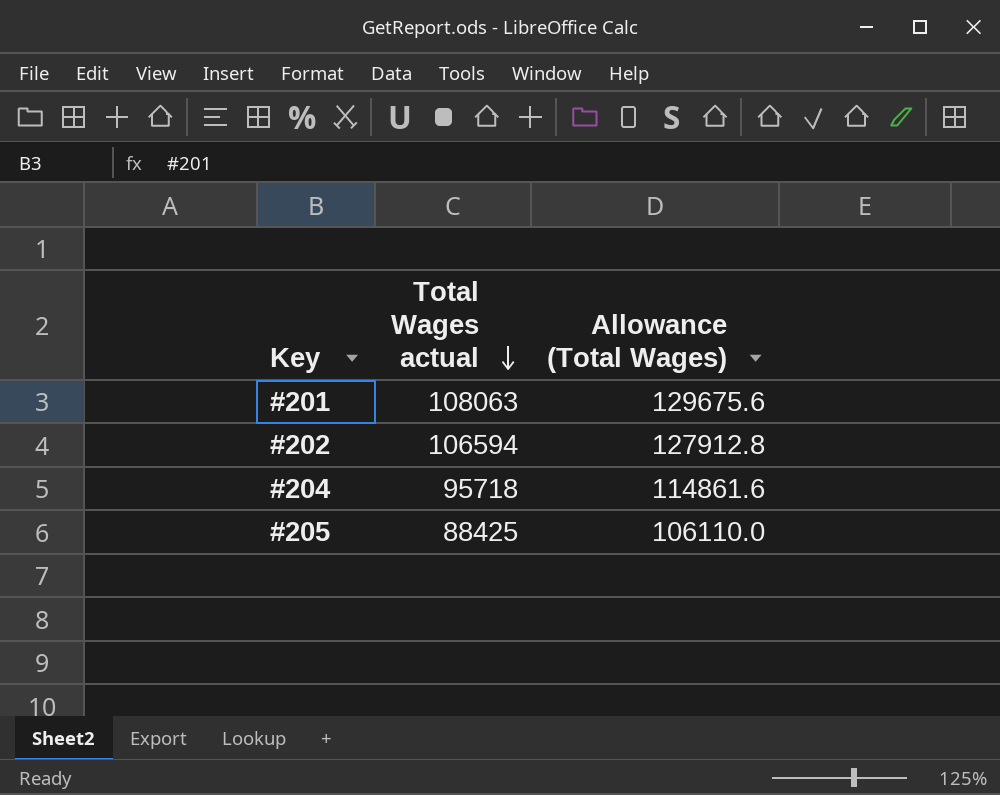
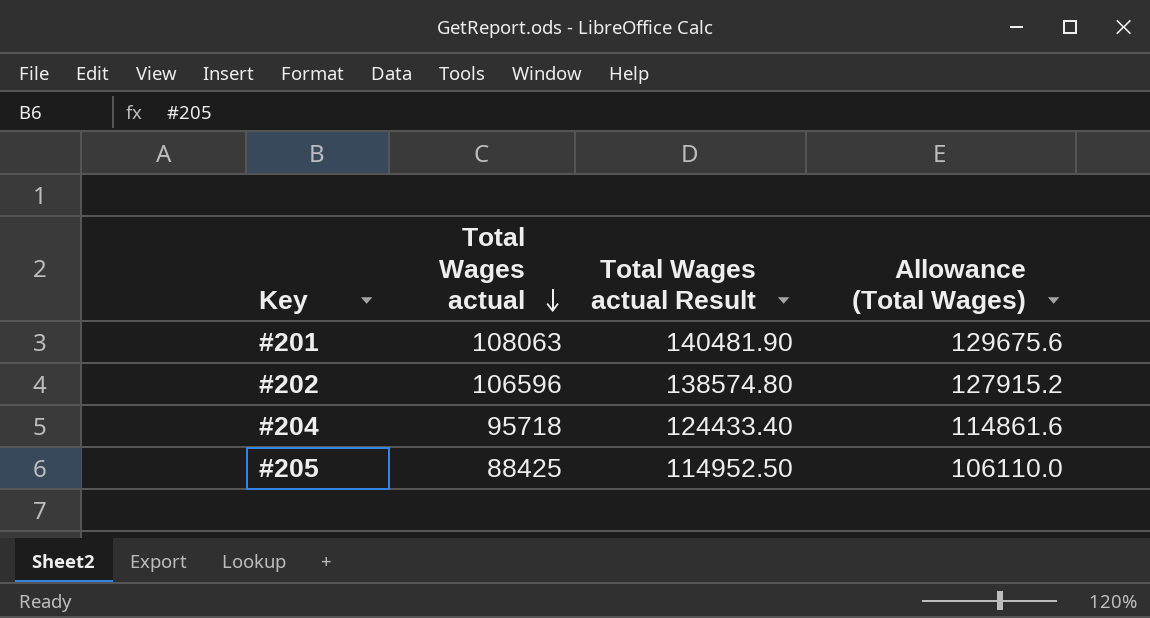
column Total Wages actual Result | formula: none -> [Total Wages actual] * 1.3
#202 | Total Wages actual: 106594 -> 106596
#202 | Allowance (Total Wages): 127912.8 -> 127915.2

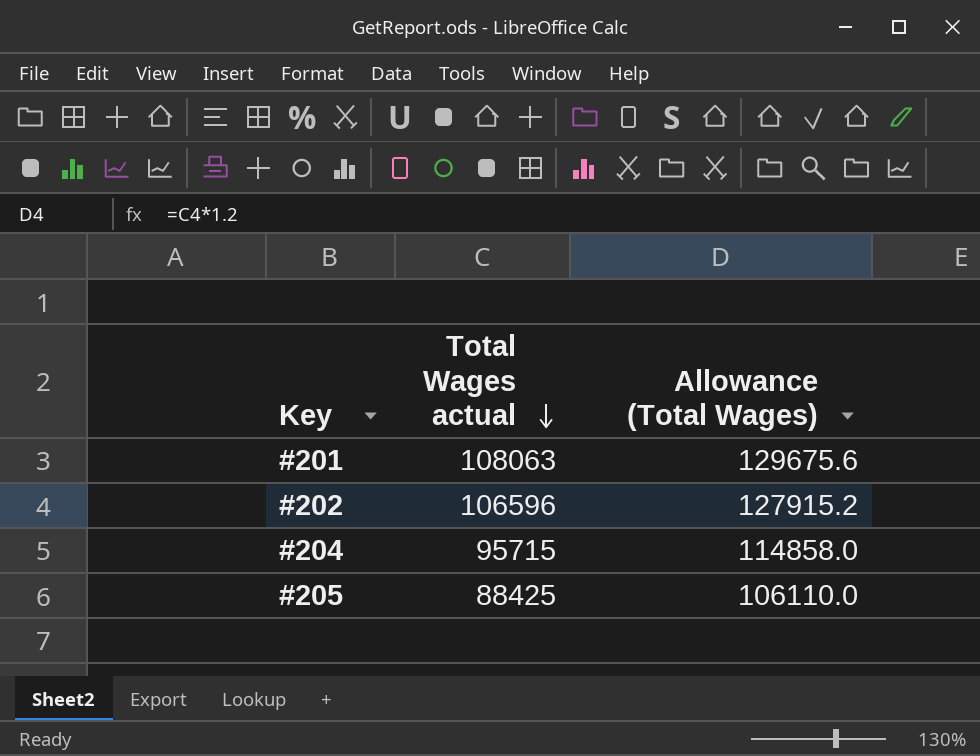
column Total Wages actual Result | formula: [Total Wages actual] * 1.3 -> none
#204 | Total Wages actual: 95718 -> 95715
#204 | Allowance (Total Wages): 114861.6 -> 114858.0

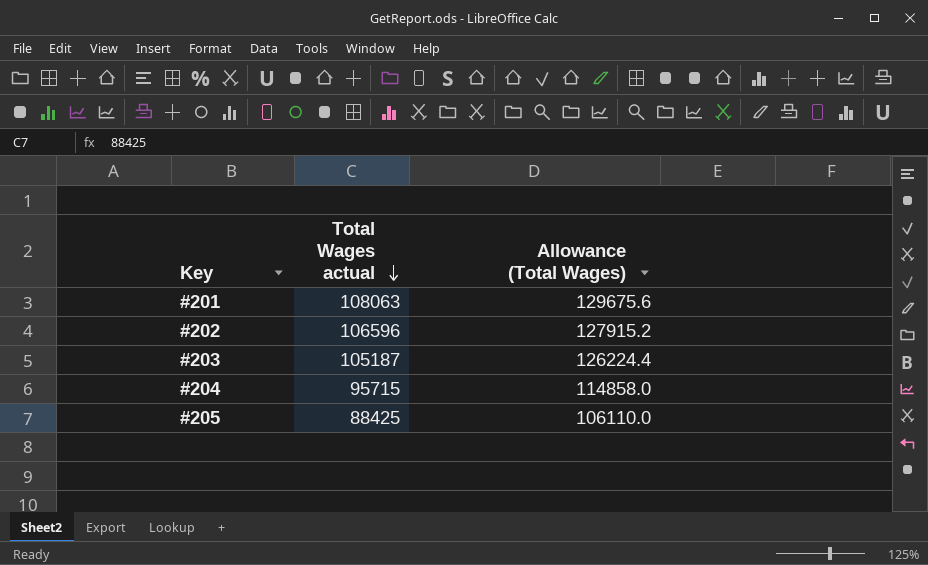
row #203: none -> 105187 | 126224.4

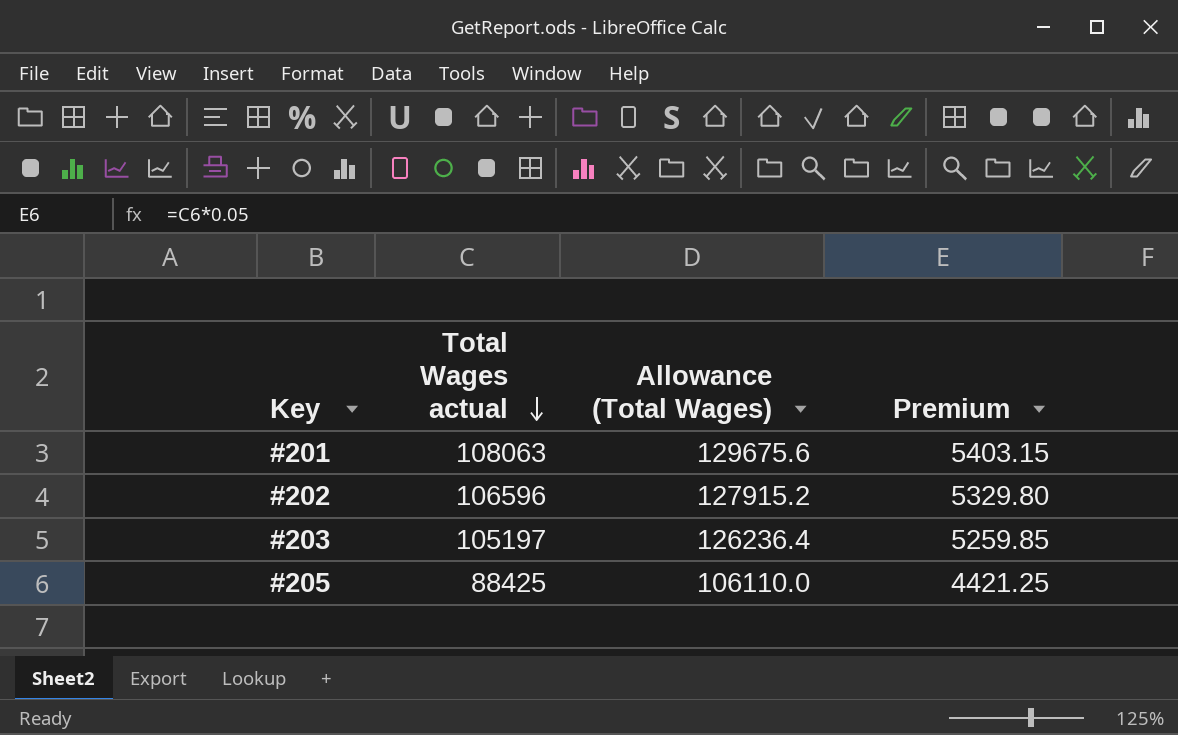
column Premium | formula: none -> [Total Wages actual] * 0.05
row #204: 95715 | 114858.0 -> none
#203 | Total Wages actual: 105187 -> 105197
#203 | Allowance (Total Wages): 126224.4 -> 126236.4

